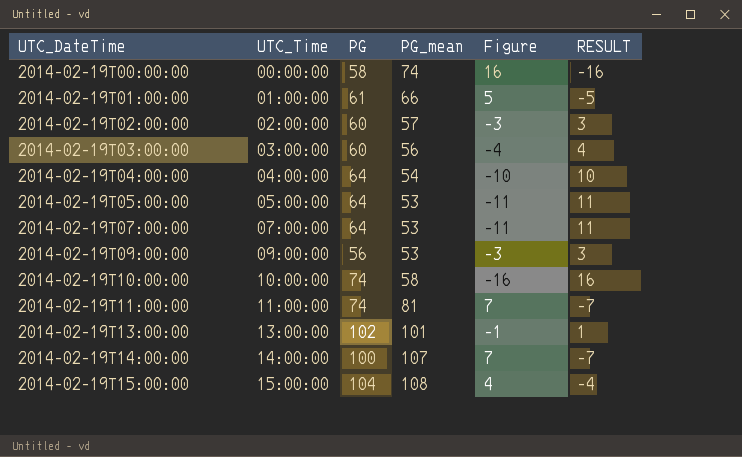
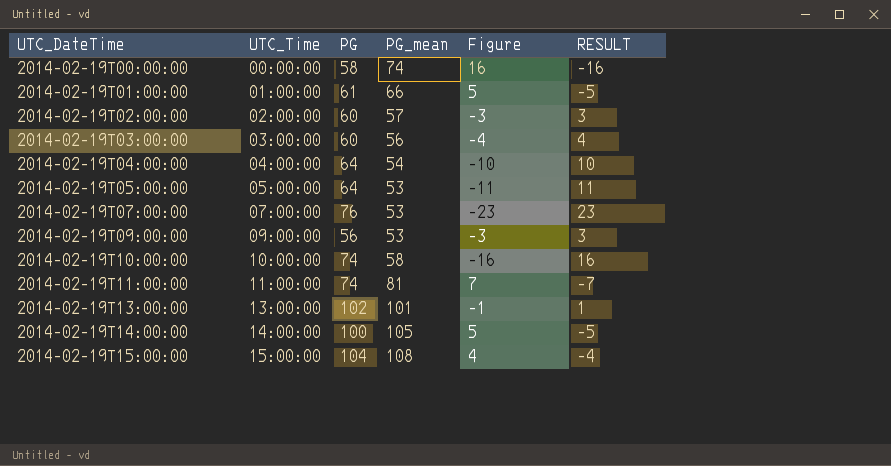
2014-02-19T07:00:00 | PG: 64 -> 76
2014-02-19T07:00:00 | Figure: -11 -> -23
2014-02-19T07:00:00 | RESULT: 11 -> 23
2014-02-19T14:00:00 | PG_mean: 107 -> 105
2014-02-19T14:00:00 | Figure: 7 -> 5
2014-02-19T14:00:00 | RESULT: -7 -> -5

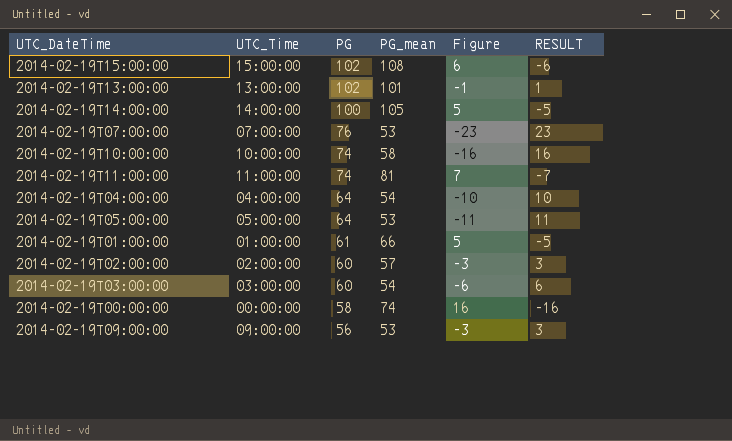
row order: UTC_DateTime ascending -> PG descending
2014-02-19T15:00:00 | PG: 104 -> 102
2014-02-19T15:00:00 | Figure: 4 -> 6
2014-02-19T15:00:00 | RESULT: -4 -> -6
2014-02-19T03:00:00 | PG_mean: 56 -> 54
2014-02-19T03:00:00 | Figure: -4 -> -6
2014-02-19T03:00:00 | RESULT: 4 -> 6

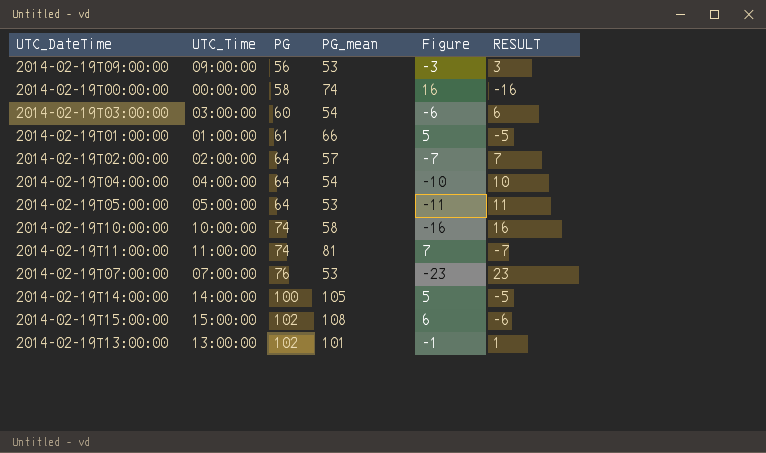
row order: PG descending -> PG ascending
2014-02-19T02:00:00 | PG: 60 -> 64
2014-02-19T02:00:00 | Figure: -3 -> -7
2014-02-19T02:00:00 | RESULT: 3 -> 7

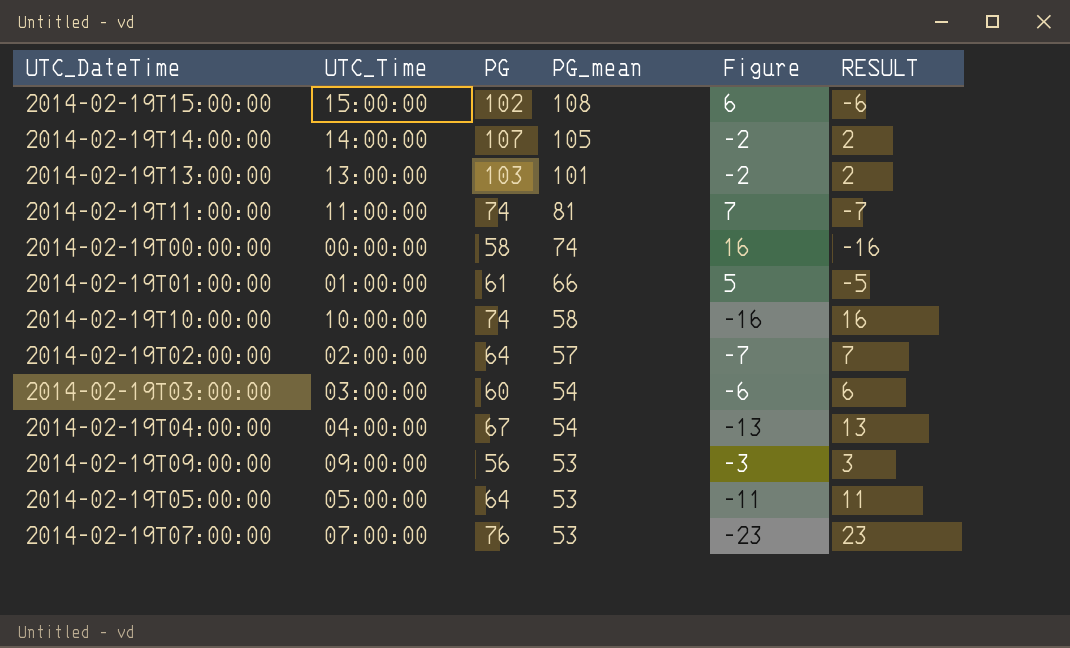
row order: PG ascending -> PG_mean descending
2014-02-19T14:00:00 | PG: 100 -> 107
2014-02-19T14:00:00 | Figure: 5 -> -2
2014-02-19T14:00:00 | RESULT: -5 -> 2
2014-02-19T13:00:00 | PG: 102 -> 103
2014-02-19T13:00:00 | Figure: -1 -> -2
2014-02-19T13:00:00 | RESULT: 1 -> 2
2014-02-19T04:00:00 | PG: 64 -> 67
2014-02-19T04:00:00 | Figure: -10 -> -13
2014-02-19T04:00:00 | RESULT: 10 -> 13

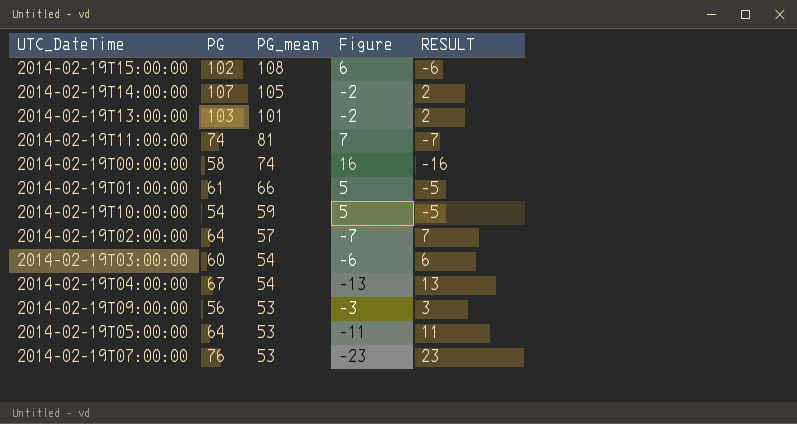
column UTC_Time | position: 2 -> none
2014-02-19T10:00:00 | PG: 74 -> 54
2014-02-19T10:00:00 | PG_mean: 58 -> 59
2014-02-19T10:00:00 | Figure: -16 -> 5
2014-02-19T10:00:00 | RESULT: 16 -> -5

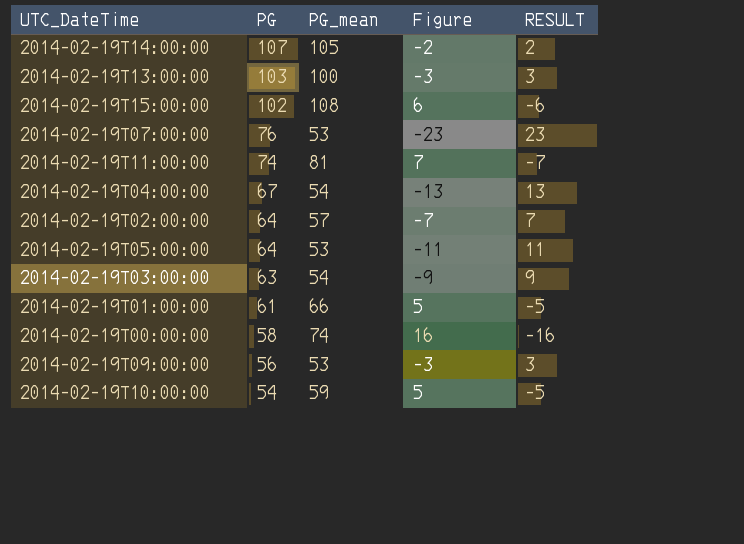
row order: PG_mean descending -> PG descending
2014-02-19T13:00:00 | PG_mean: 101 -> 100
2014-02-19T13:00:00 | Figure: -2 -> -3
2014-02-19T13:00:00 | RESULT: 2 -> 3
2014-02-19T03:00:00 | PG: 60 -> 63
2014-02-19T03:00:00 | Figure: -6 -> -9
2014-02-19T03:00:00 | RESULT: 6 -> 9

